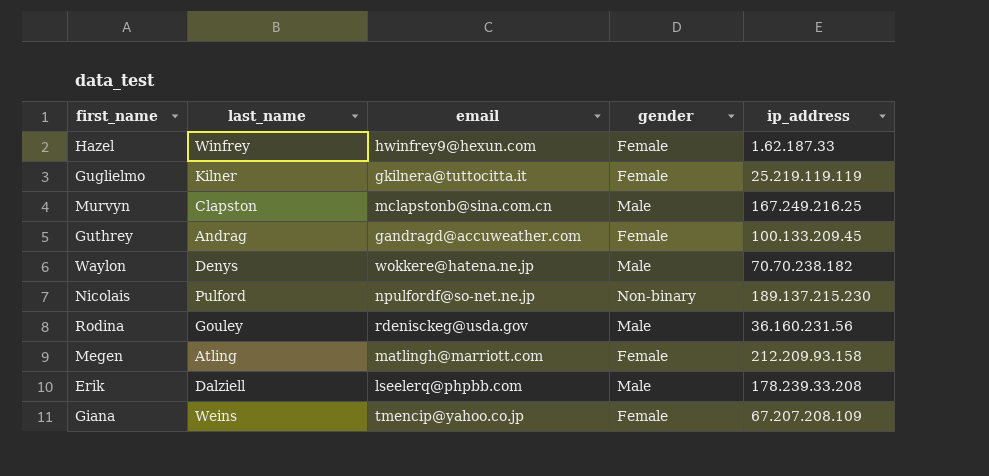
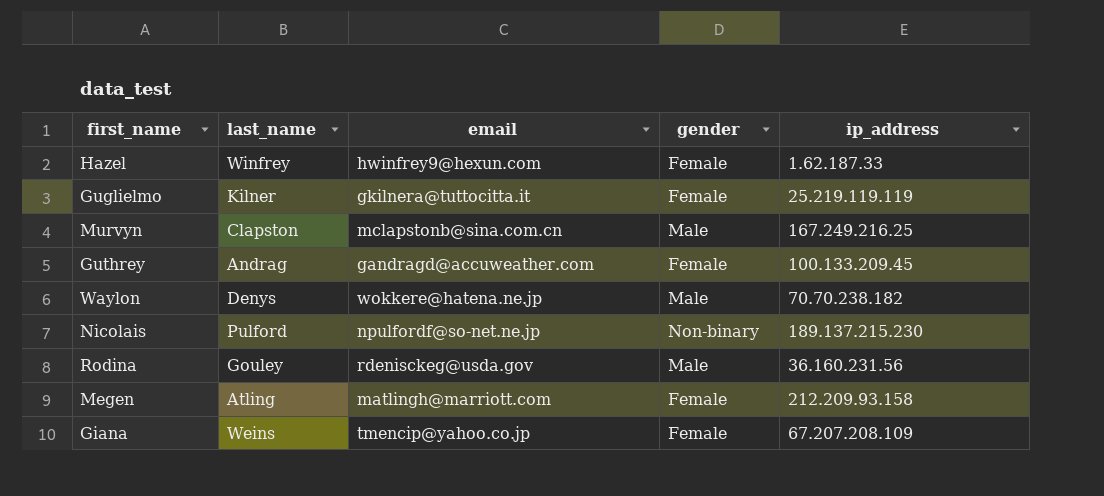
row Erik: Dalziell | lseelerq@phpbb.com | Male | 178.239.33.208 -> none

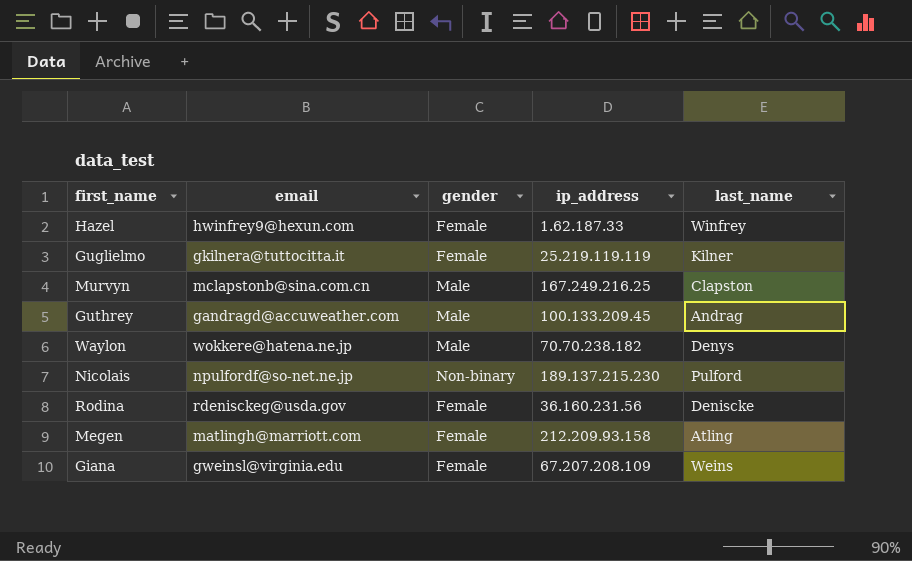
column last_name | position: 2 -> 5
Guthrey | gender: Female -> Male
Rodina | gender: Male -> Female
Rodina | last_name: Gouley -> Deniscke
Giana | email: tmencip@yahoo.co.jp -> gweinsl@virginia.edu

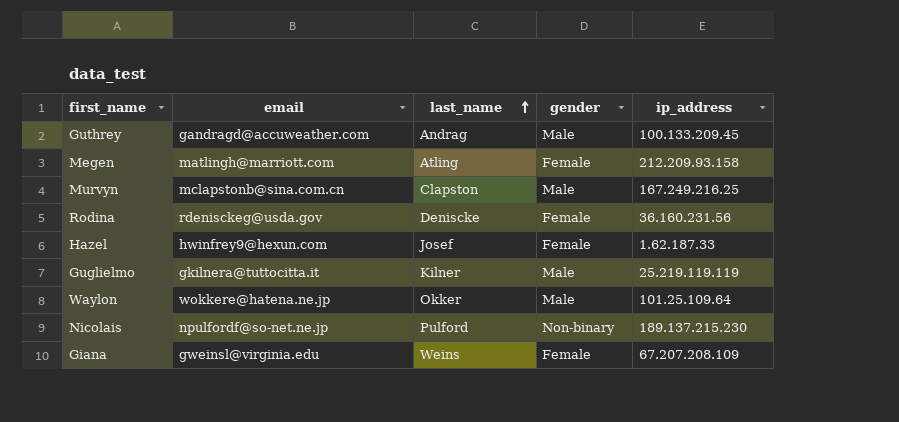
row order: none -> last_name ascending
column last_name | position: 5 -> 3
Hazel | last_name: Winfrey -> Josef
Guglielmo | gender: Female -> Male
Waylon | last_name: Denys -> Okker
Waylon | ip_address: 70.70.238.182 -> 101.25.109.64

